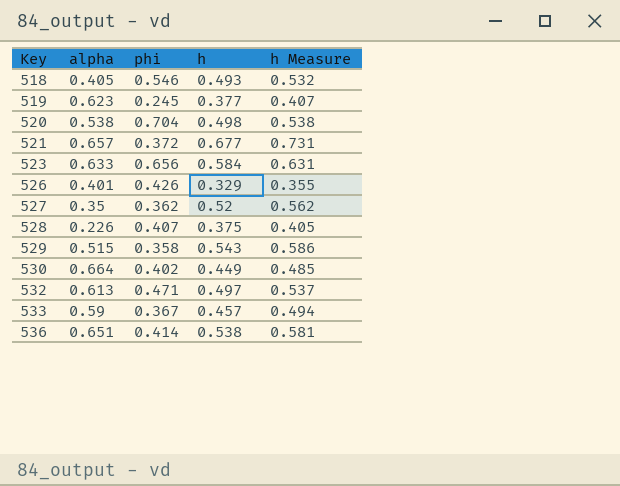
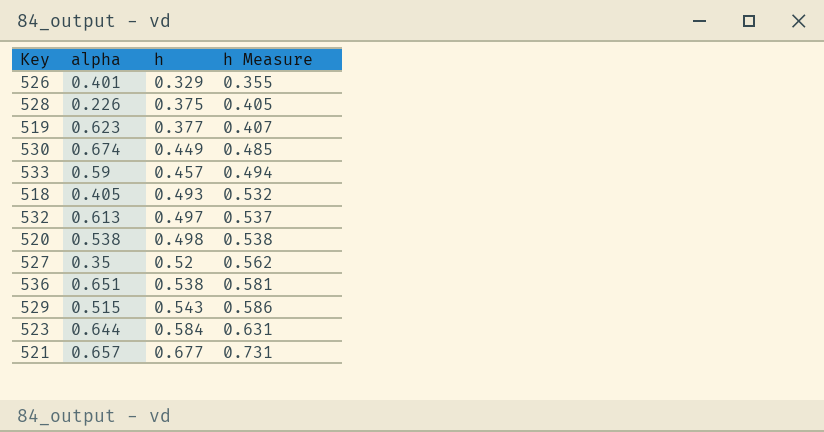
row order: Key ascending -> h ascending
column phi | position: 3 -> none
530 | alpha: 0.664 -> 0.674
523 | alpha: 0.633 -> 0.644

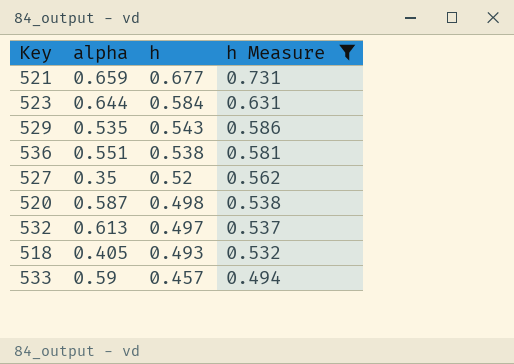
filter: none -> h Measure >= 0.494
row order: h ascending -> h descending
521 | alpha: 0.657 -> 0.659
529 | alpha: 0.515 -> 0.535
536 | alpha: 0.651 -> 0.551
520 | alpha: 0.538 -> 0.587

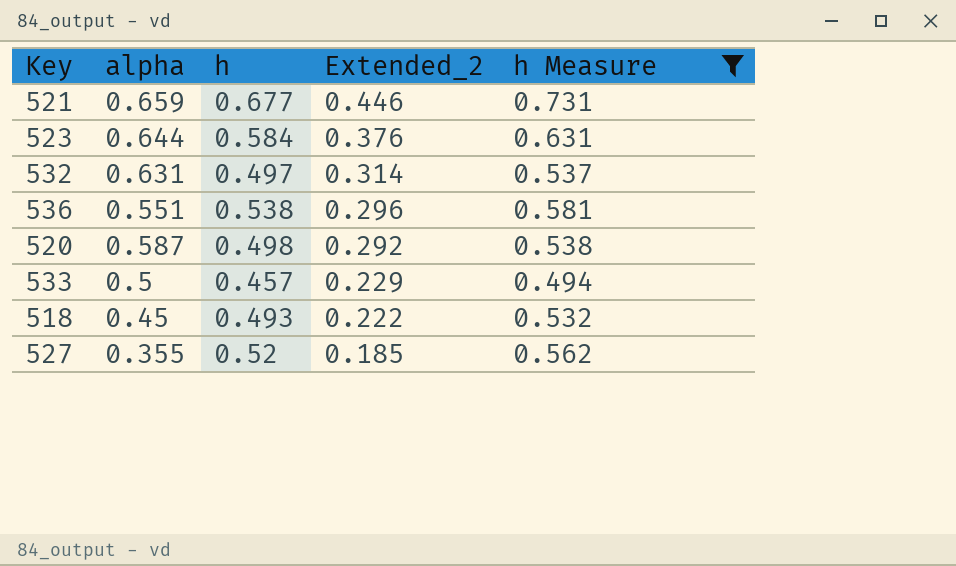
row order: h descending -> Extended_2 descending
column Extended_2 | formula: none -> [alpha] * [h]
row 529: 0.535 | 0.543 | 0.586 -> none
532 | alpha: 0.613 -> 0.631
533 | alpha: 0.59 -> 0.5
518 | alpha: 0.405 -> 0.45
527 | alpha: 0.35 -> 0.355

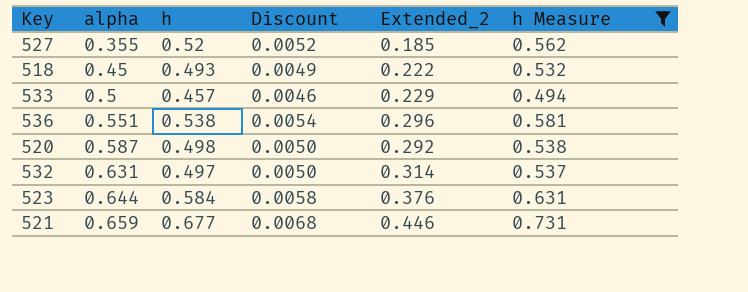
row order: Extended_2 descending -> alpha ascending
column Discount | formula: none -> [h] * 0.01

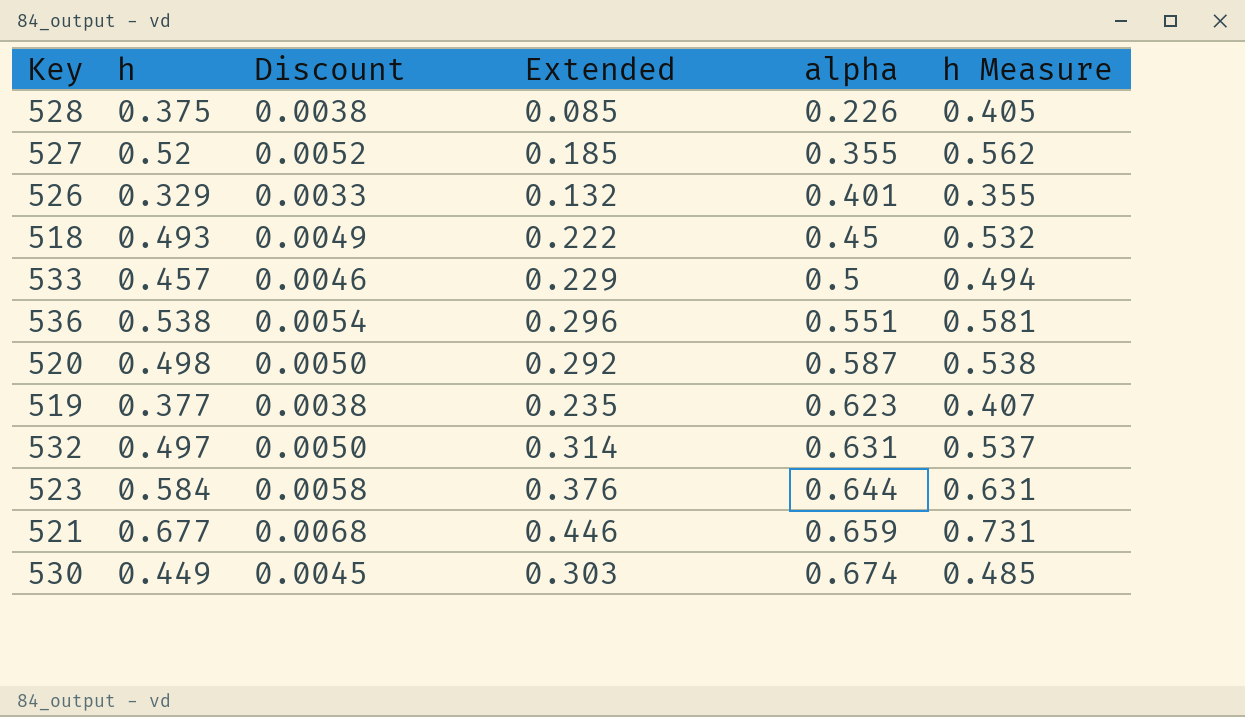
filter: h Measure >= 0.494 -> none
column name: Extended_2 -> Extended
column alpha | position: 2 -> 5

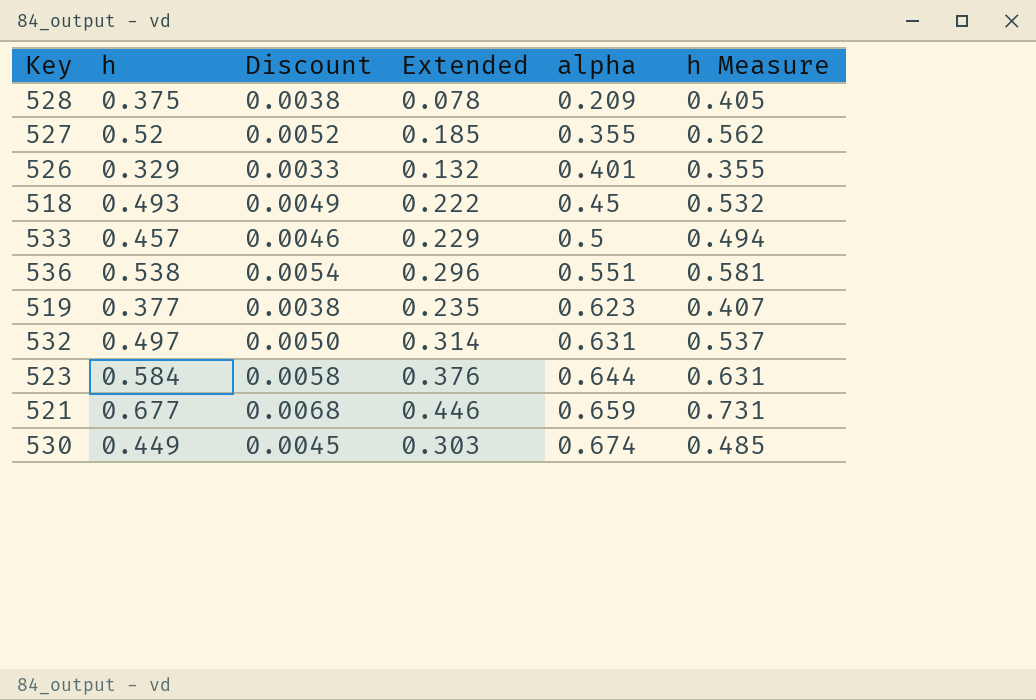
row 520: 0.498 | 0.0050 | 0.292 | 0.587 | 0.538 -> none
528 | Extended: 0.085 -> 0.078
528 | alpha: 0.226 -> 0.209

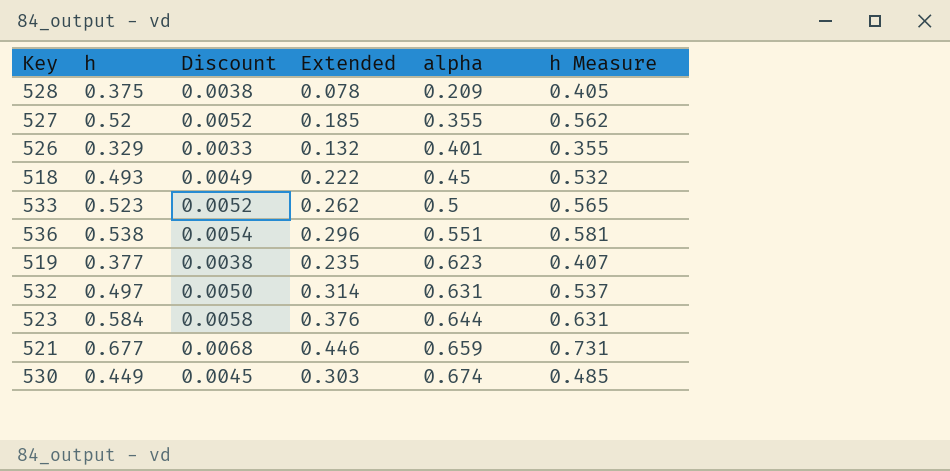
533 | h: 0.457 -> 0.523
533 | Discount: 0.0046 -> 0.0052
533 | Extended: 0.229 -> 0.262
533 | h Measure: 0.494 -> 0.565

